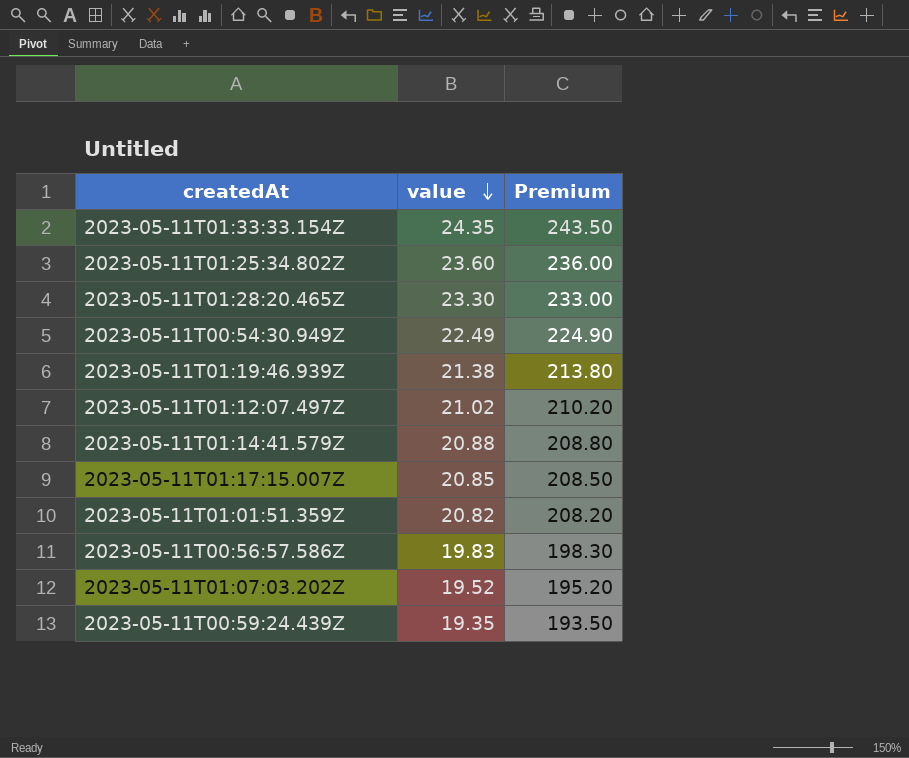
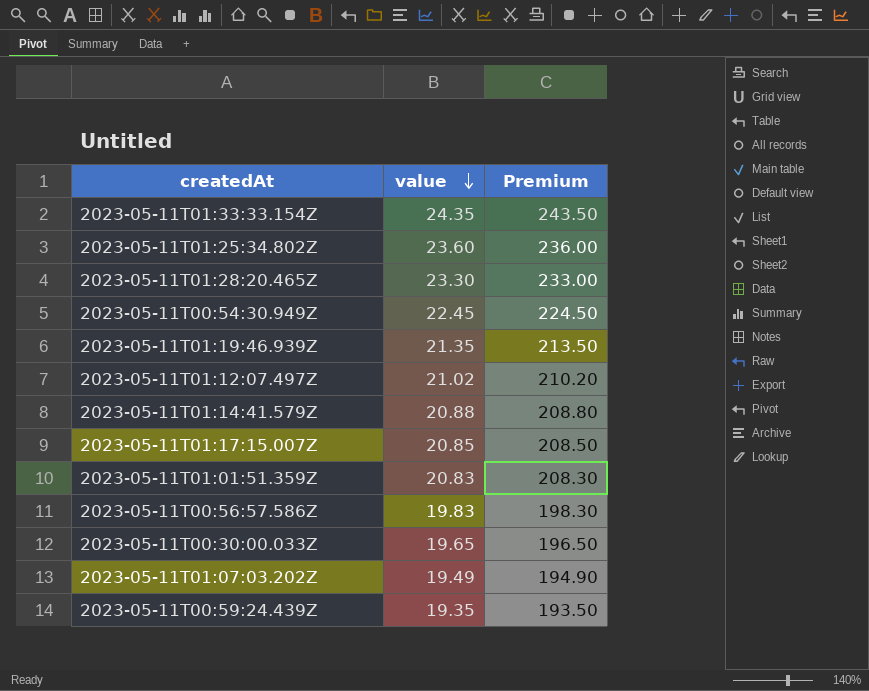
2023-05-11T00:54:30.949Z | value: 22.49 -> 22.45
2023-05-11T00:54:30.949Z | Premium: 224.90 -> 224.50
2023-05-11T01:19:46.939Z | value: 21.38 -> 21.35
2023-05-11T01:19:46.939Z | Premium: 213.80 -> 213.50
2023-05-11T01:01:51.359Z | value: 20.82 -> 20.83
2023-05-11T01:01:51.359Z | Premium: 208.20 -> 208.30
row 2023-05-11T00:30:00.033Z: none -> 19.65 | 196.50
2023-05-11T01:07:03.202Z | value: 19.52 -> 19.49
2023-05-11T01:07:03.202Z | Premium: 195.20 -> 194.90

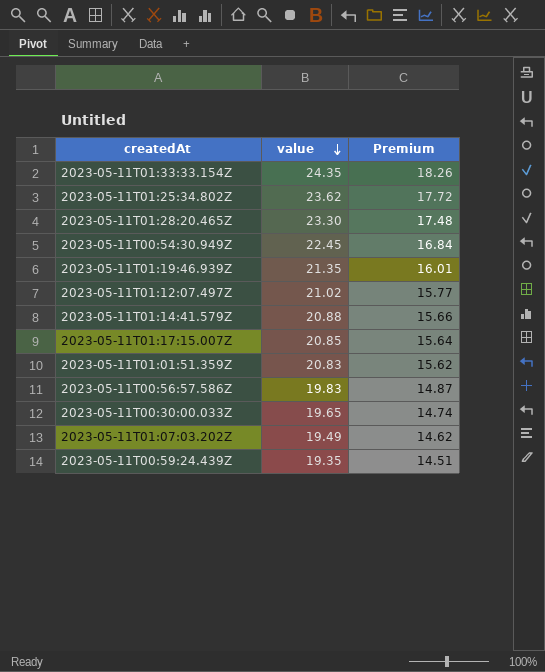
column Premium | formula: [value] * 10 -> [value] * 0.75
2023-05-11T01:25:34.802Z | value: 23.60 -> 23.62

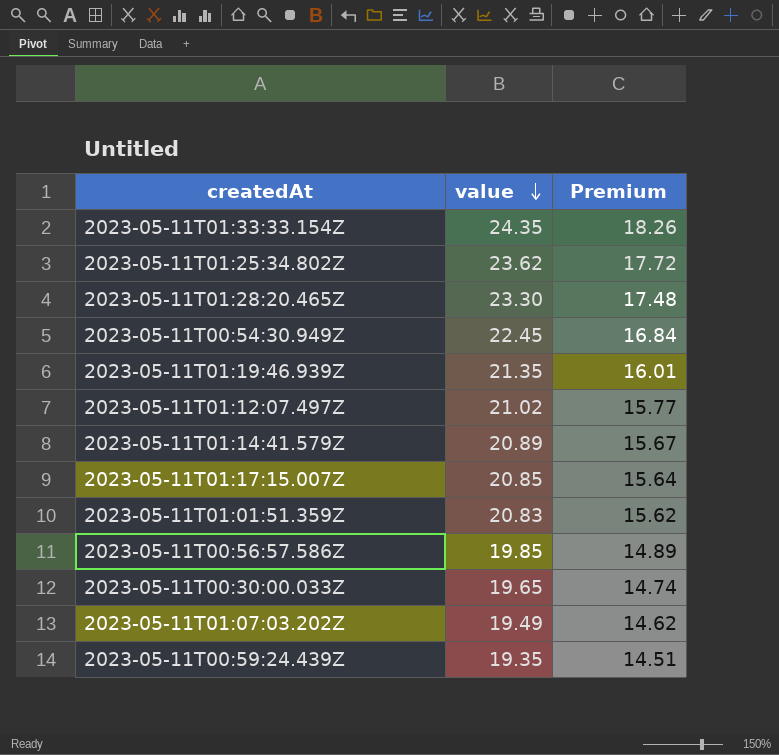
2023-05-11T01:14:41.579Z | value: 20.88 -> 20.89
2023-05-11T01:14:41.579Z | Premium: 15.66 -> 15.67
2023-05-11T00:56:57.586Z | value: 19.83 -> 19.85
2023-05-11T00:56:57.586Z | Premium: 14.87 -> 14.89

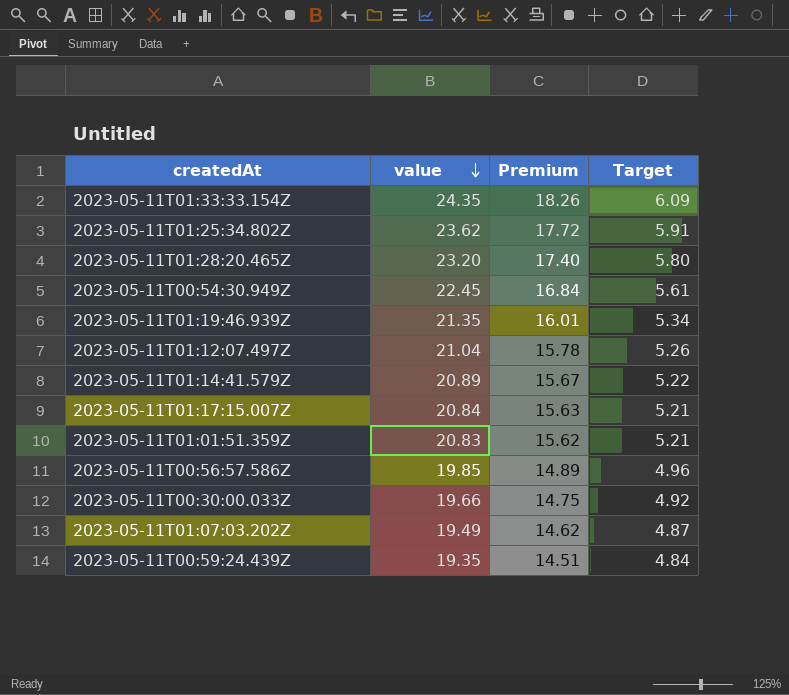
column Target | formula: none -> [value] * 0.25
2023-05-11T01:28:20.465Z | value: 23.30 -> 23.20
2023-05-11T01:28:20.465Z | Premium: 17.48 -> 17.40
2023-05-11T01:12:07.497Z | value: 21.02 -> 21.04
2023-05-11T01:12:07.497Z | Premium: 15.77 -> 15.78
2023-05-11T01:17:15.007Z | value: 20.85 -> 20.84
2023-05-11T01:17:15.007Z | Premium: 15.64 -> 15.63
2023-05-11T00:30:00.033Z | value: 19.65 -> 19.66
2023-05-11T00:30:00.033Z | Premium: 14.74 -> 14.75

